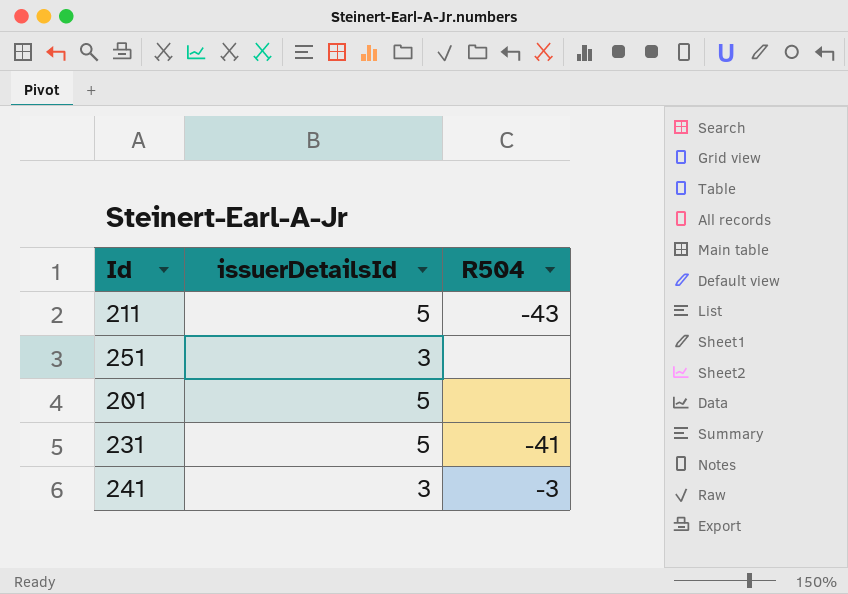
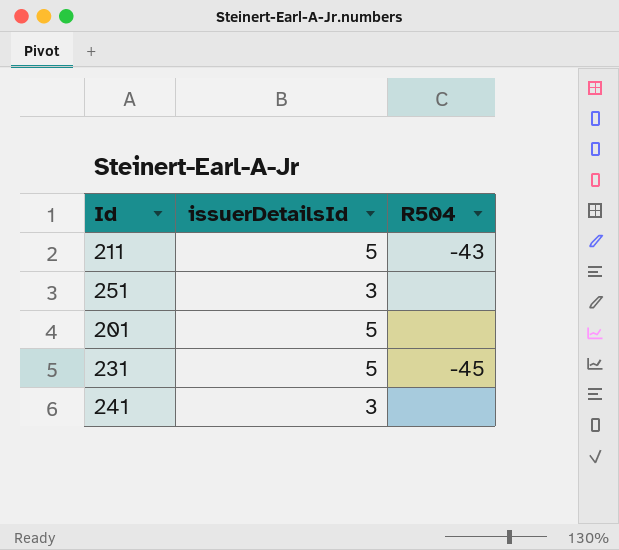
231 | R504: -41 -> -45
241 | R504: -3 -> none

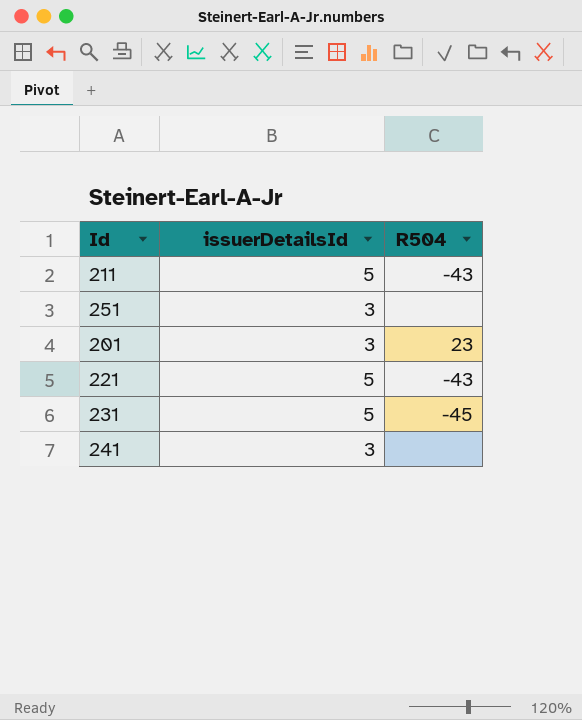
201 | issuerDetailsId: 5 -> 3
201 | R504: none -> 23
row 221: none -> 5 | -43

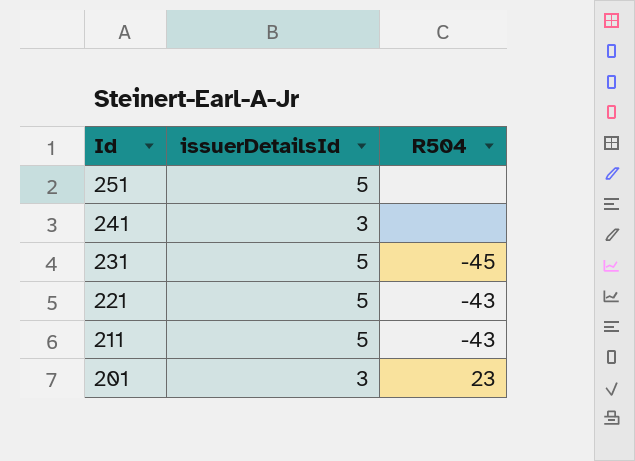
row order: none -> Id descending
251 | issuerDetailsId: 3 -> 5

